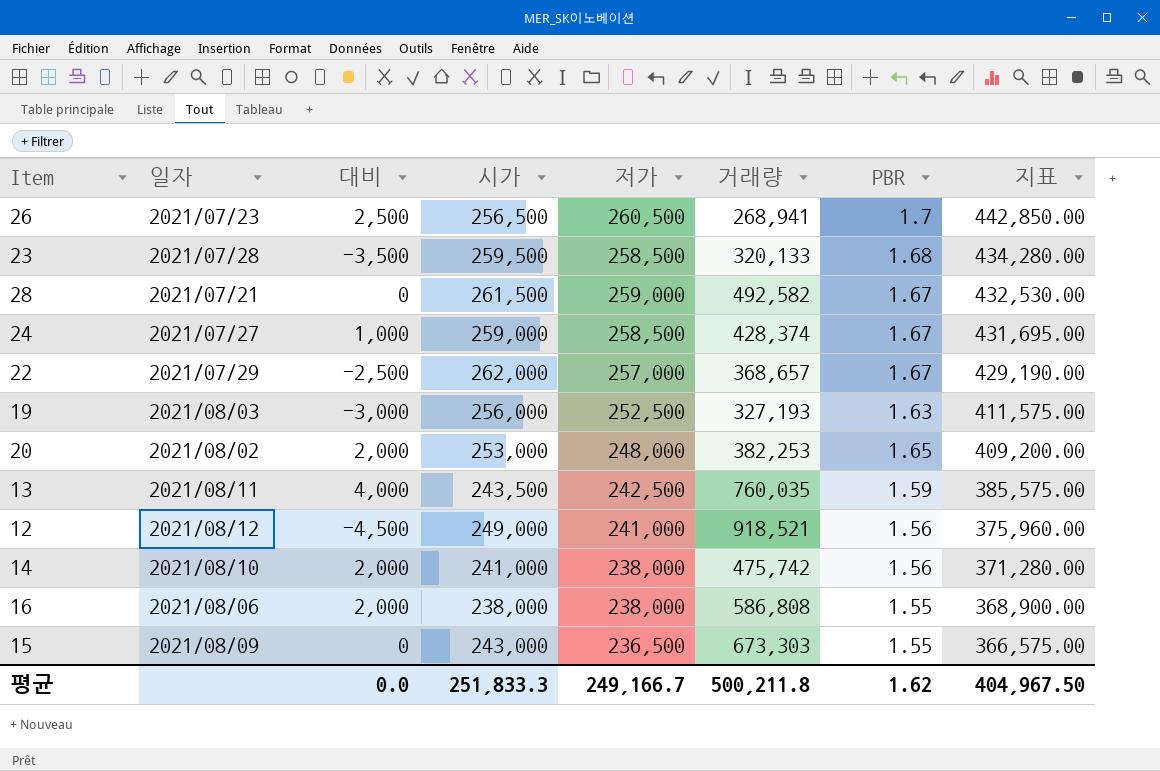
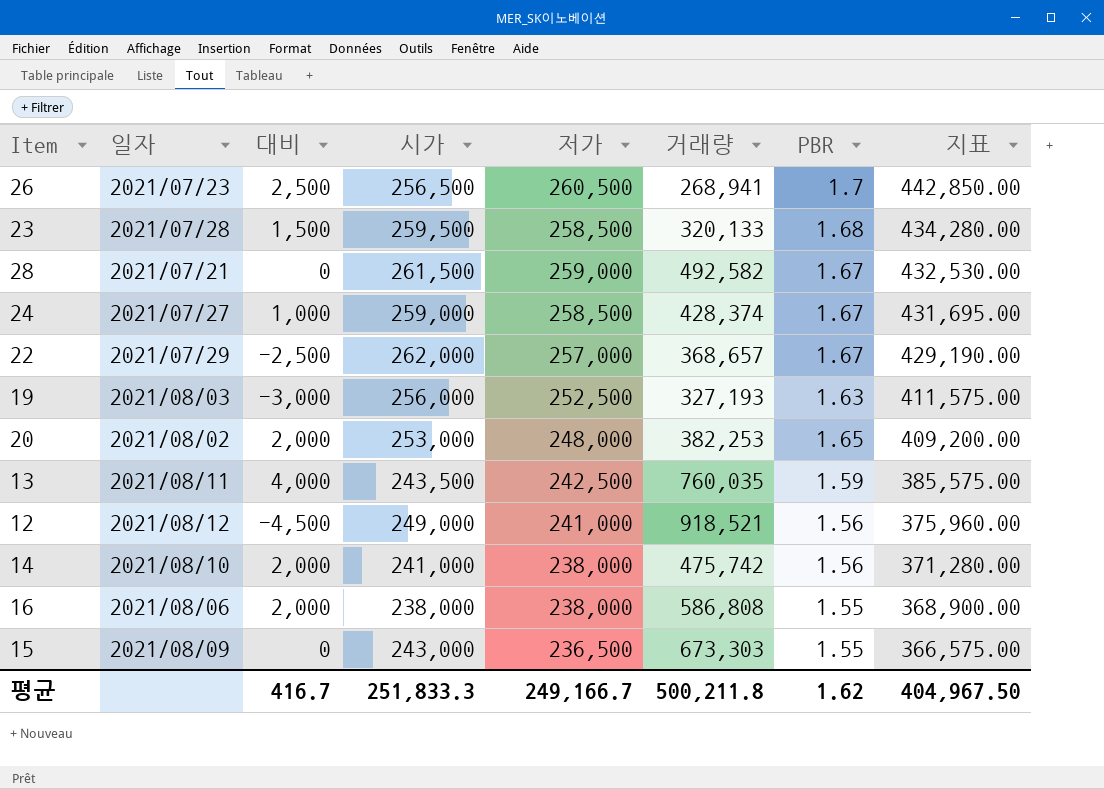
23 | 대비: -3,500 -> 1,500
평균 | 대비: 0.0 -> 416.7

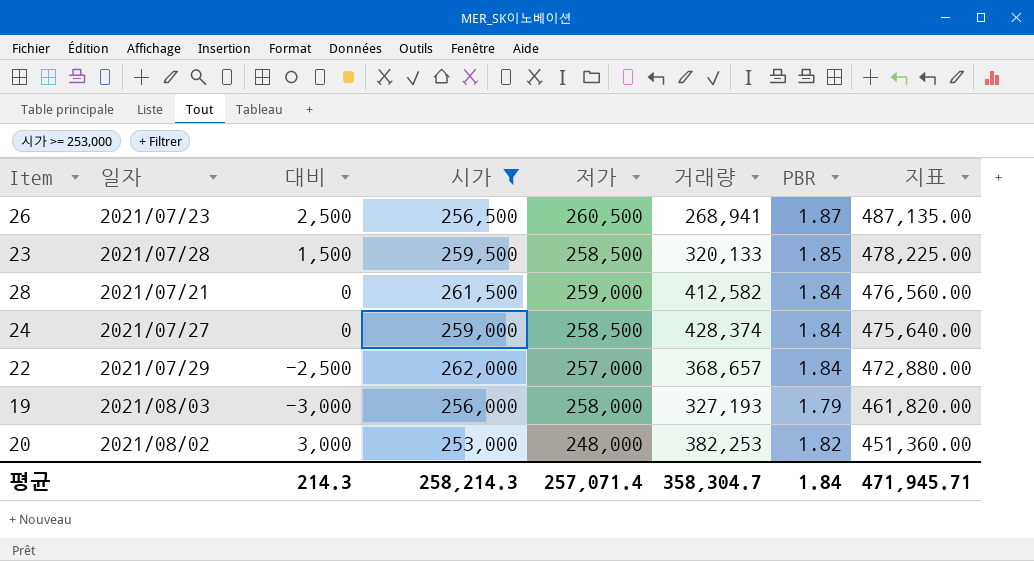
filter: none -> 시가 >= 253,000
26 | PBR: 1.7 -> 1.87
26 | 지표: 442,850.00 -> 487,135.00
23 | PBR: 1.68 -> 1.85
23 | 지표: 434,280.00 -> 478,225.00
28 | 거래량: 492,582 -> 412,582
28 | PBR: 1.67 -> 1.84
28 | 지표: 432,530.00 -> 476,560.00
24 | 대비: 1,000 -> 0
24 | PBR: 1.67 -> 1.84
24 | 지표: 431,695.00 -> 475,640.00
22 | PBR: 1.67 -> 1.84
22 | 지표: 429,190.00 -> 472,880.00
19 | 저가: 252,500 -> 258,000
19 | PBR: 1.63 -> 1.79
19 | 지표: 411,575.00 -> 461,820.00
20 | 대비: 2,000 -> 3,000
20 | PBR: 1.65 -> 1.82
20 | 지표: 409,200.00 -> 451,360.00
평균 | 대비: 416.7 -> 214.3
평균 | 시가: 251,833.3 -> 258,214.3
평균 | 저가: 249,166.7 -> 257,071.4
평균 | 거래량: 500,211.8 -> 358,304.7
평균 | PBR: 1.62 -> 1.84
평균 | 지표: 404,967.50 -> 471,945.71

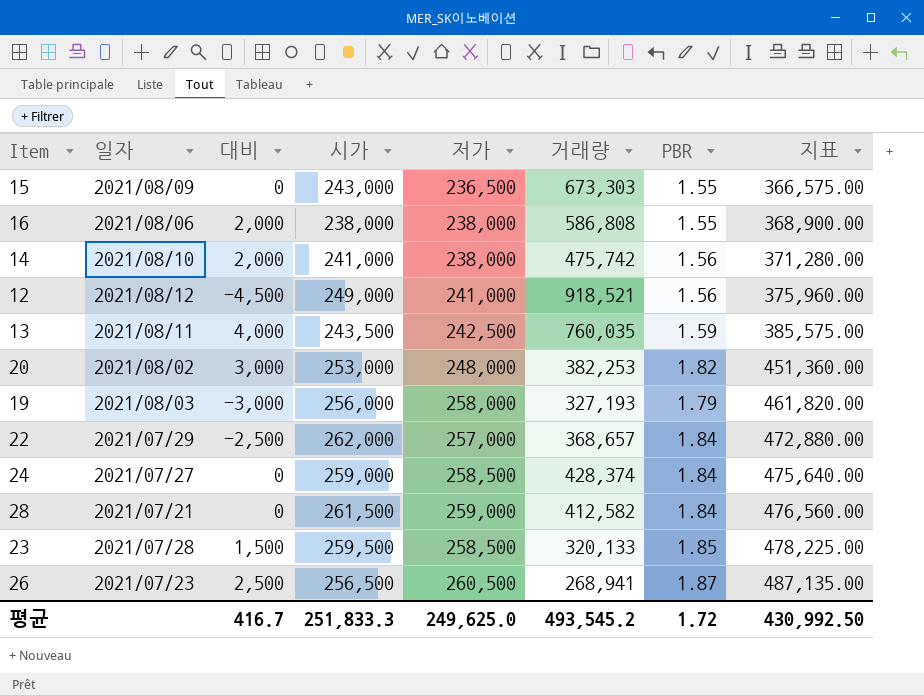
filter: 시가 >= 253,000 -> none
row order: 지표 descending -> 지표 ascending
평균 | 대비: 214.3 -> 416.7
평균 | 시가: 258,214.3 -> 251,833.3
평균 | 저가: 257,071.4 -> 249,625.0
평균 | 거래량: 358,304.7 -> 493,545.2
평균 | PBR: 1.84 -> 1.72
평균 | 지표: 471,945.71 -> 430,992.50

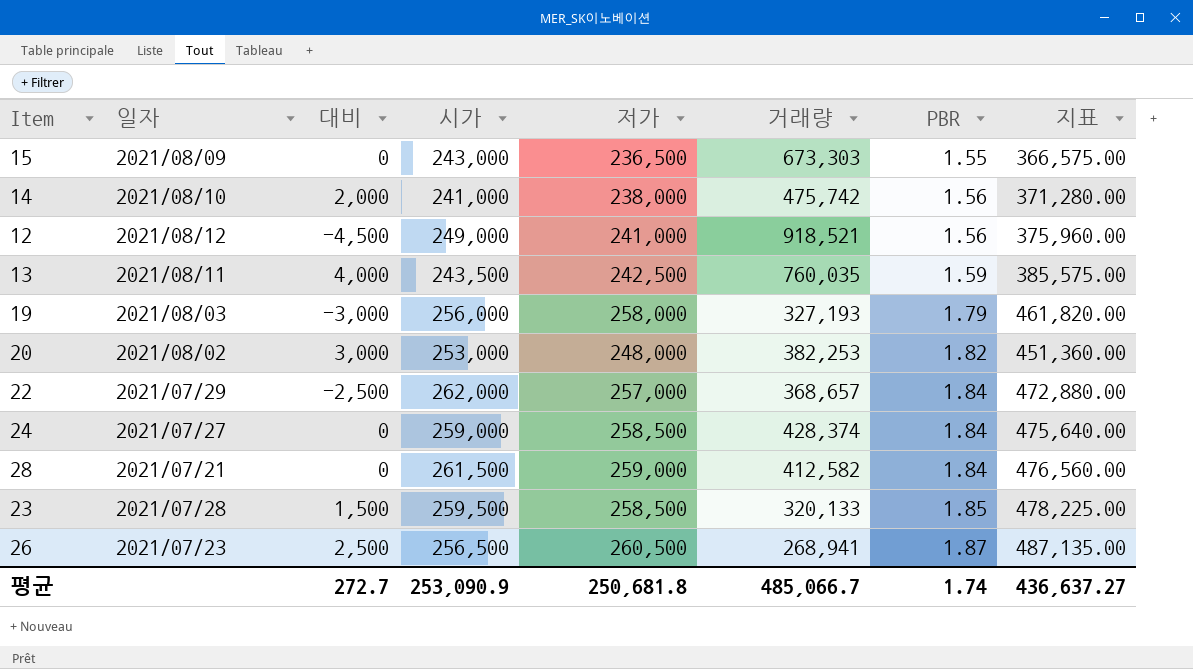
row order: 지표 ascending -> PBR ascending
row 16: 2021/08/06 | 2,000 | 238,000 | 238,000 | 586,808 | 1.55 | 368,900.00 -> none
평균 | 대비: 416.7 -> 272.7
평균 | 시가: 251,833.3 -> 253,090.9
평균 | 저가: 249,625.0 -> 250,681.8
평균 | 거래량: 493,545.2 -> 485,066.7
평균 | PBR: 1.72 -> 1.74
평균 | 지표: 430,992.50 -> 436,637.27

